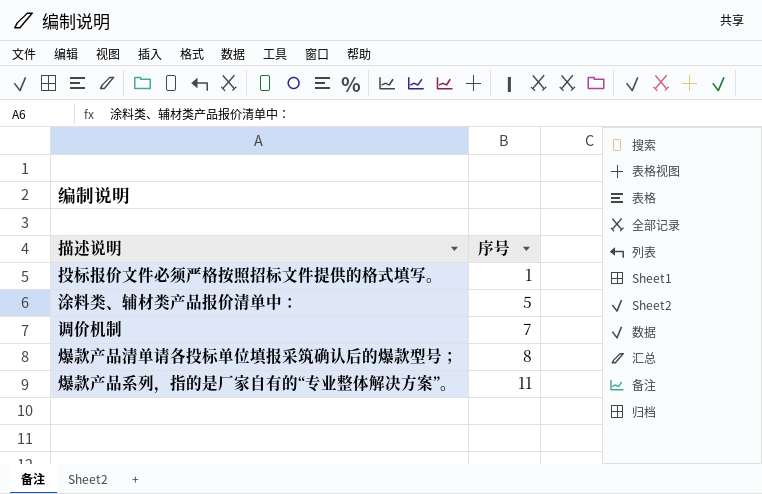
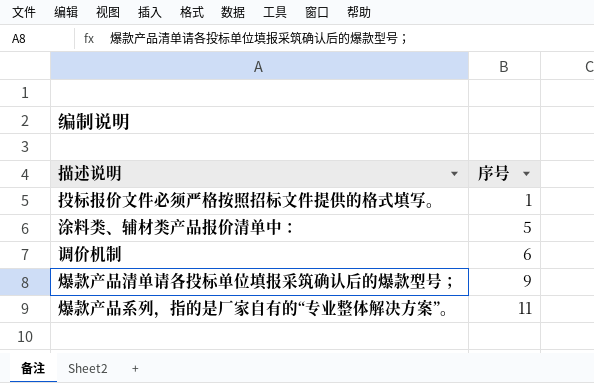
调价机制 | 序号: 7 -> 6
爆款产品清单请各投标单位填报采筑确认后的爆款型号； | 序号: 8 -> 9

